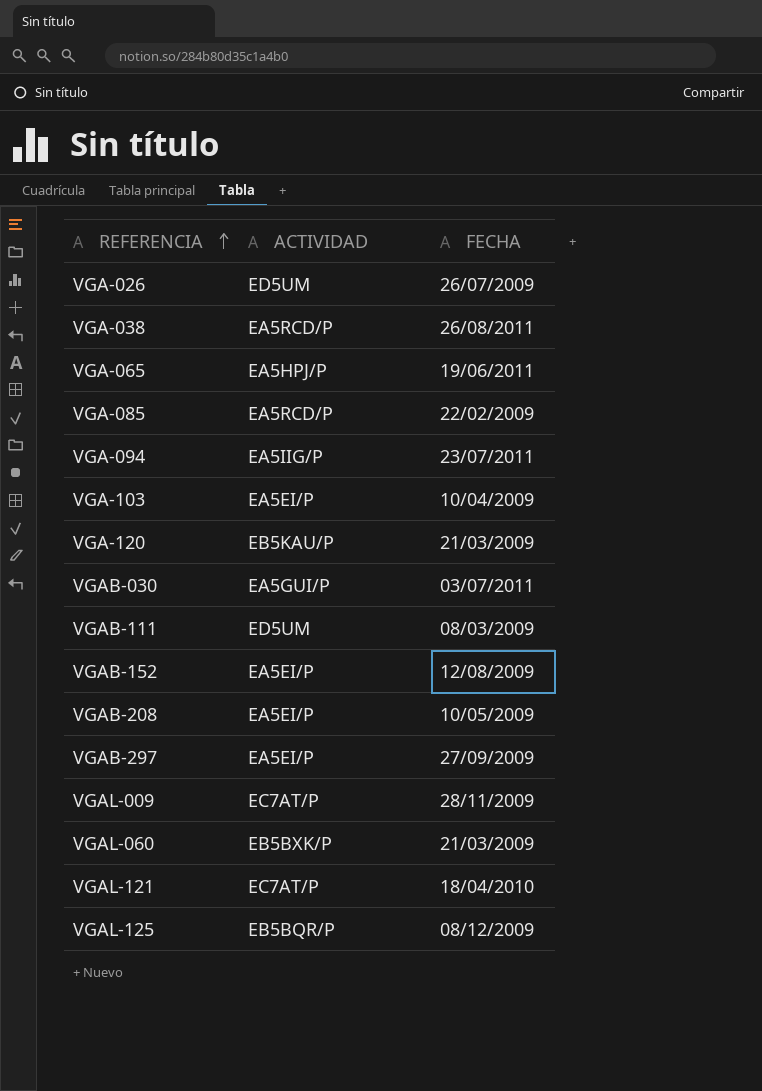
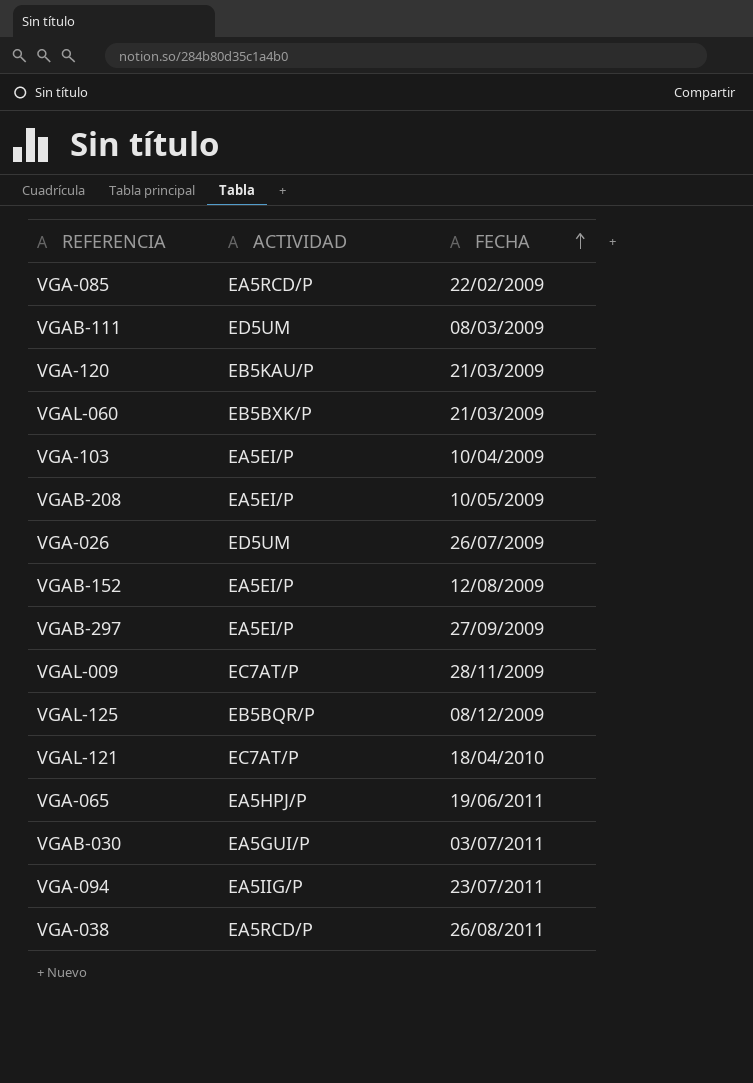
row order: REFERENCIA ascending -> FECHA ascending

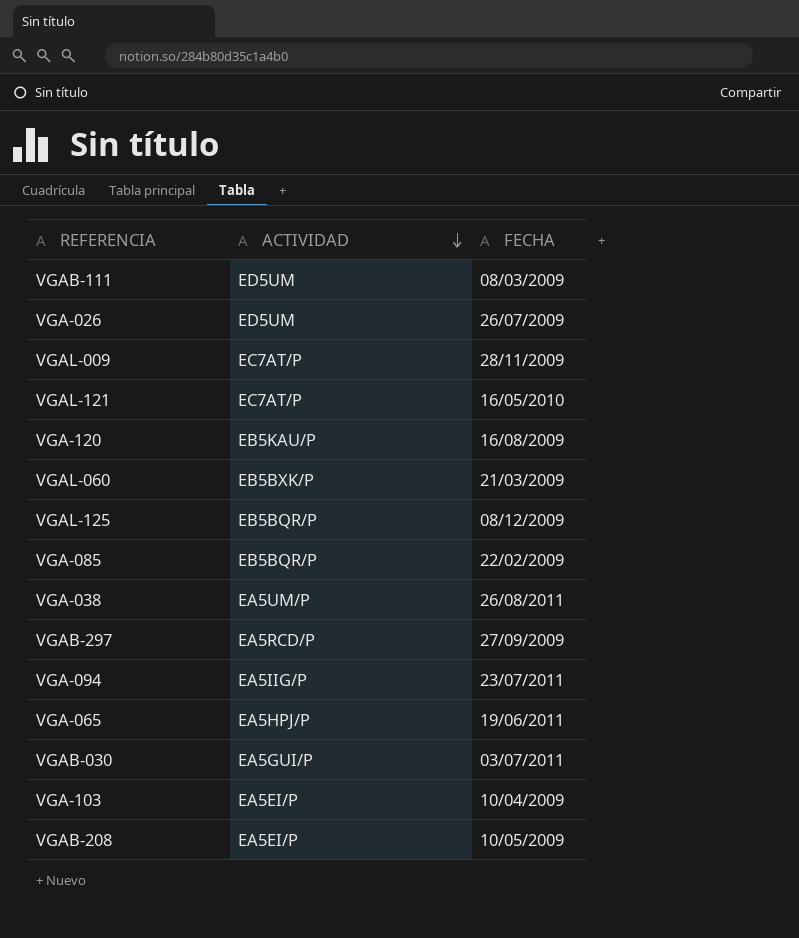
row order: FECHA ascending -> ACTIVIDAD descending
row VGAB-152: EA5EI/P | 12/08/2009 -> none
VGAL-121 | FECHA: 18/04/2010 -> 16/05/2010
VGA-120 | FECHA: 21/03/2009 -> 16/08/2009
VGA-085 | ACTIVIDAD: EA5RCD/P -> EB5BQR/P
VGA-038 | ACTIVIDAD: EA5RCD/P -> EA5UM/P
VGAB-297 | ACTIVIDAD: EA5EI/P -> EA5RCD/P

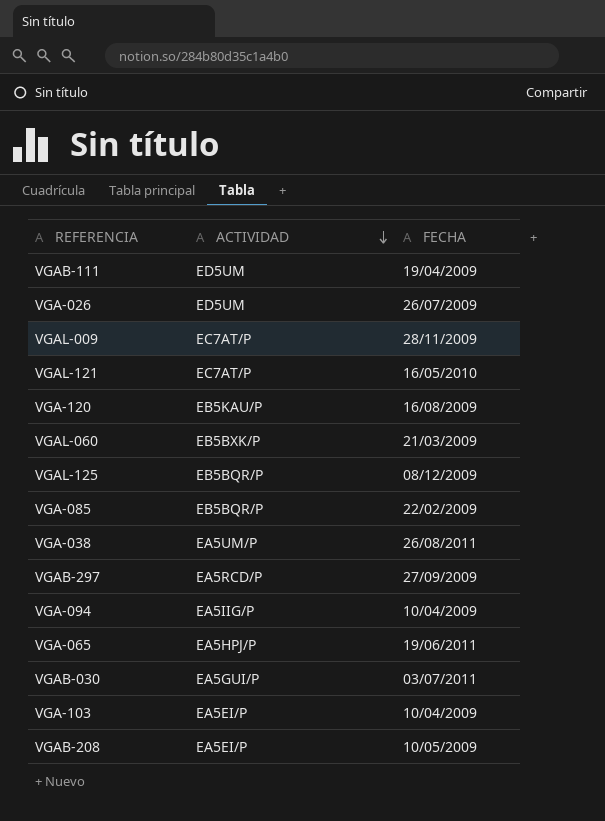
VGAB-111 | FECHA: 08/03/2009 -> 19/04/2009
VGA-094 | FECHA: 23/07/2011 -> 10/04/2009

